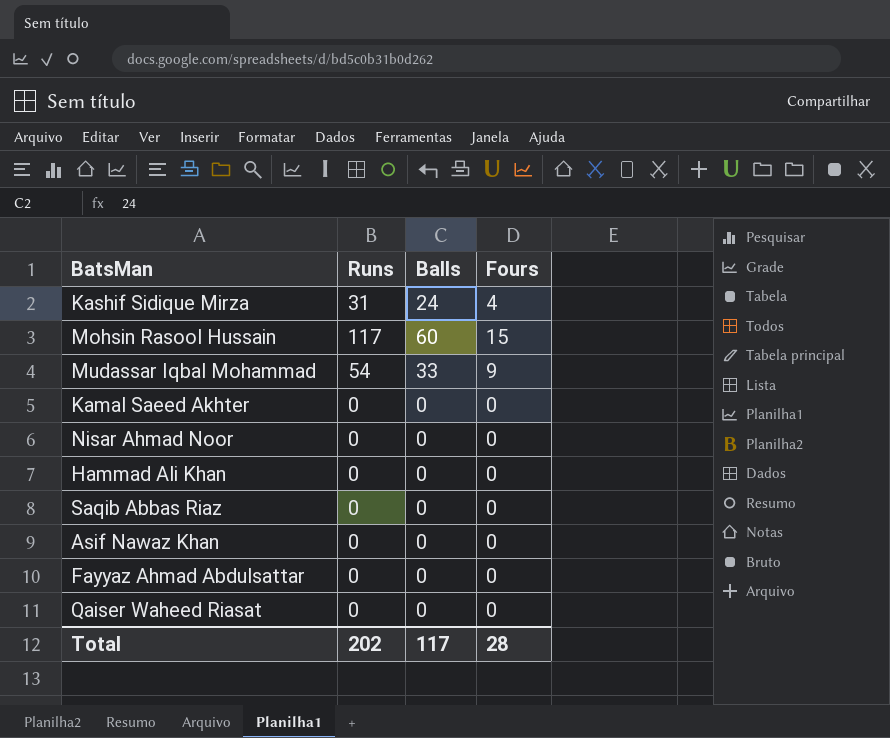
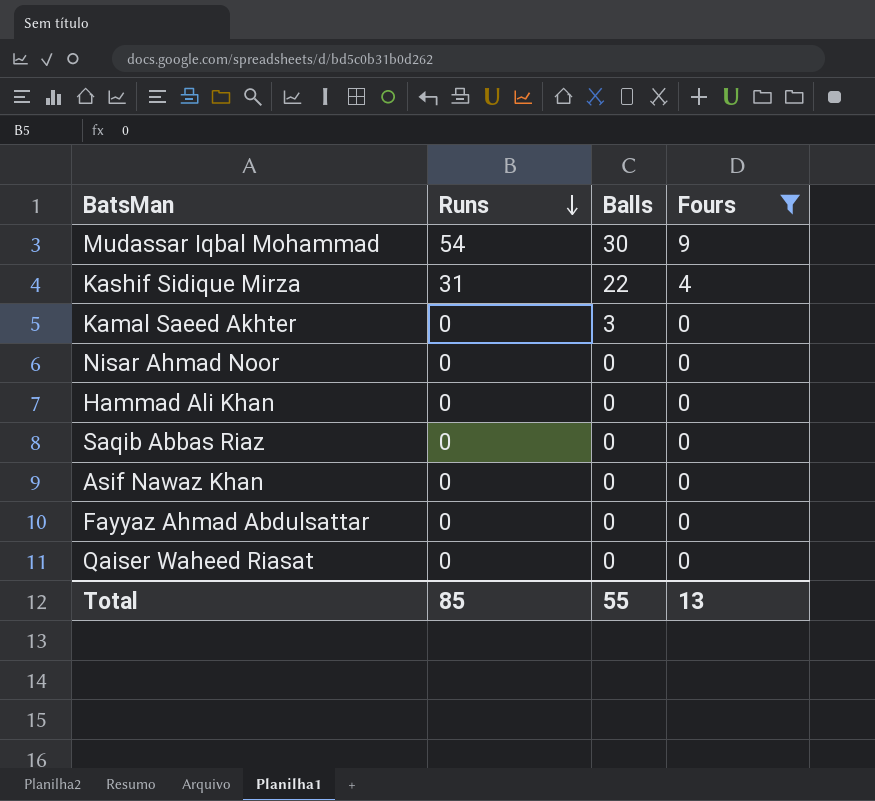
filter: none -> Fours != 15
row order: none -> Runs descending
Mudassar Iqbal Mohammad | Balls: 33 -> 30
Kashif Sidique Mirza | Balls: 24 -> 22
Kamal Saeed Akhter | Balls: 0 -> 3
Total | Runs: 202 -> 85
Total | Balls: 117 -> 55
Total | Fours: 28 -> 13

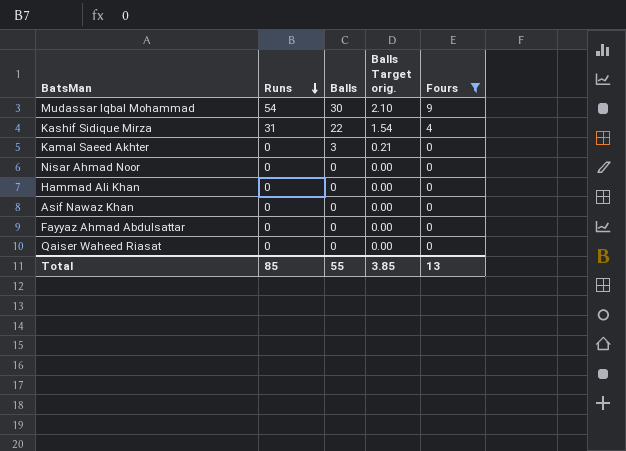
column Balls Target orig. | formula: none -> [Balls] * 0.07
row Saqib Abbas Riaz: 0 | 0 | 0 -> none

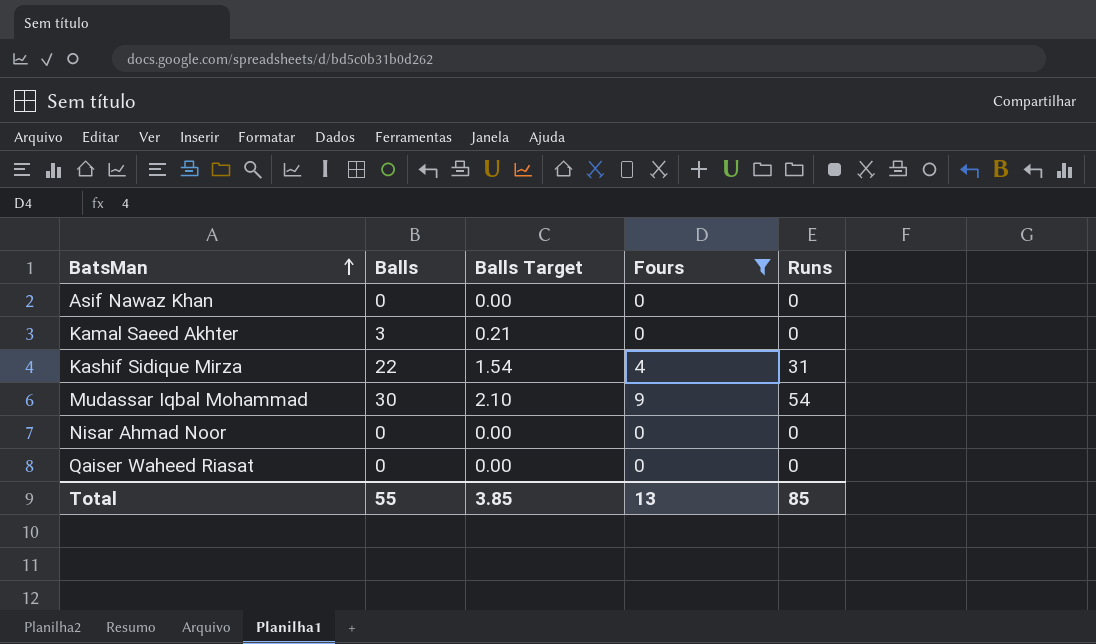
row order: Runs descending -> BatsMan ascending
column name: Balls Target orig. -> Balls Target
column Runs | position: 2 -> 5
row Hammad Ali Khan: 0 | 0 | 0.00 | 0 -> none
row Fayyaz Ahmad Abdulsattar: 0 | 0 | 0.00 | 0 -> none

